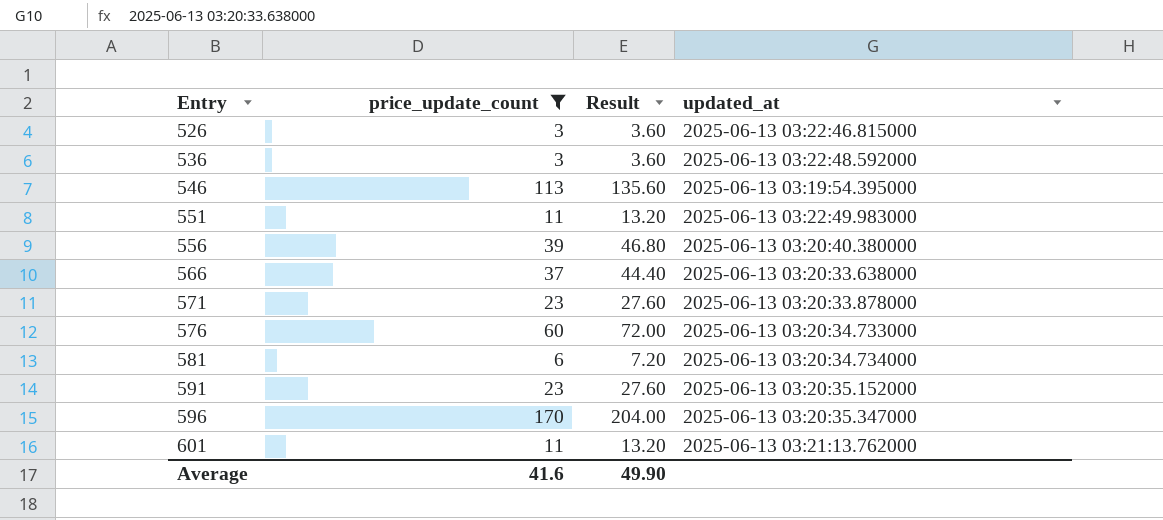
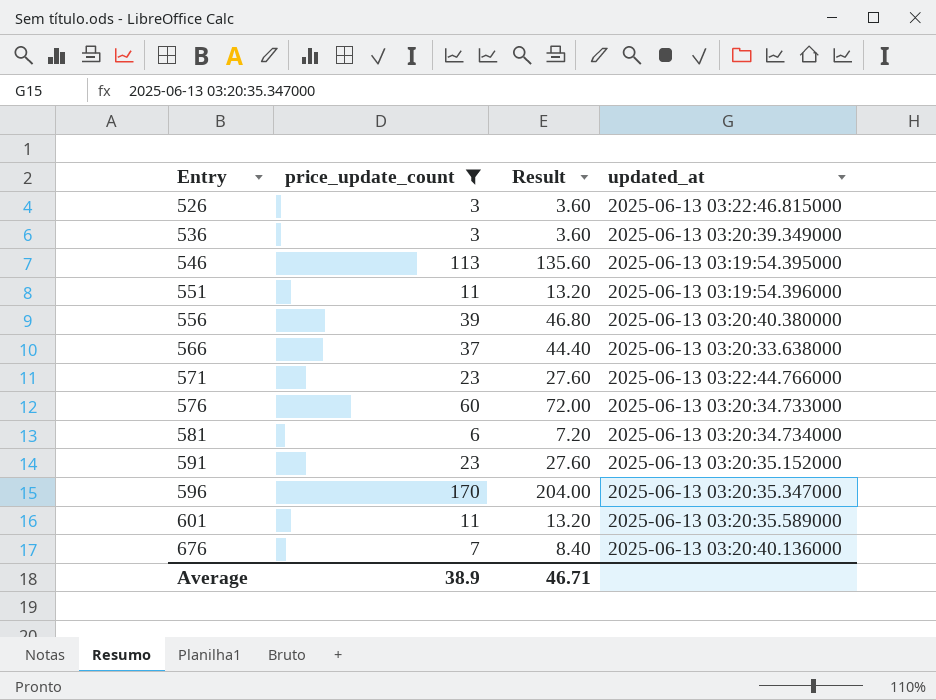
536 | updated_at: 2025-06-13 03:22:48.592000 -> 2025-06-13 03:20:39.349000
551 | updated_at: 2025-06-13 03:22:49.983000 -> 2025-06-13 03:19:54.396000
571 | updated_at: 2025-06-13 03:20:33.878000 -> 2025-06-13 03:22:44.766000
601 | updated_at: 2025-06-13 03:21:13.762000 -> 2025-06-13 03:20:35.589000
row 676: none -> 7 | 8.40 | 2025-06-13 03:20:40.136000
Average | price_update_count: 41.6 -> 38.9
Average | Result: 49.90 -> 46.71

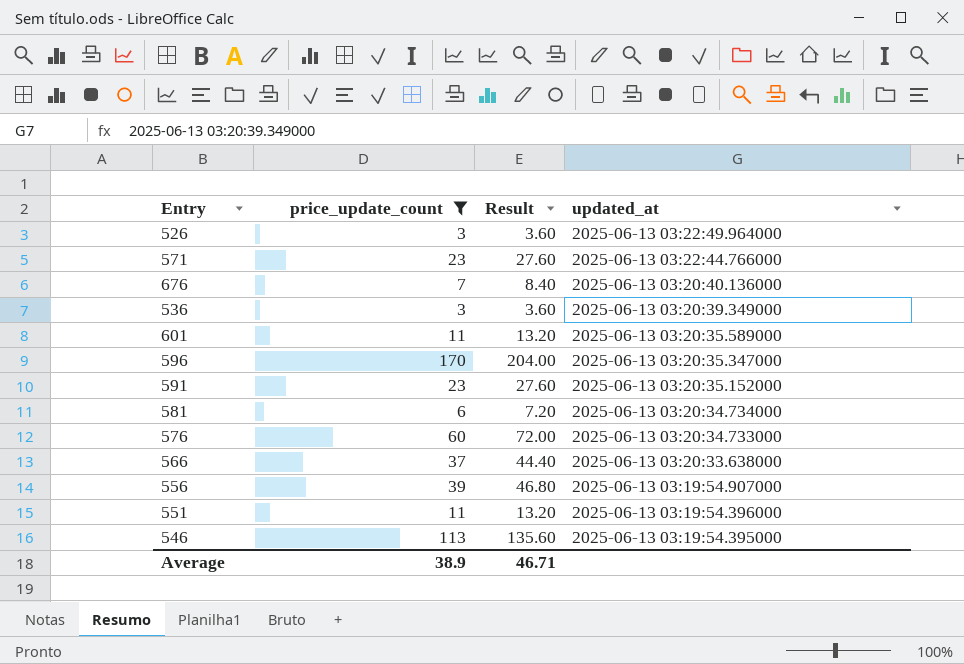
row order: Entry ascending -> updated_at descending
526 | updated_at: 2025-06-13 03:22:46.815000 -> 2025-06-13 03:22:49.964000
556 | updated_at: 2025-06-13 03:20:40.380000 -> 2025-06-13 03:19:54.907000

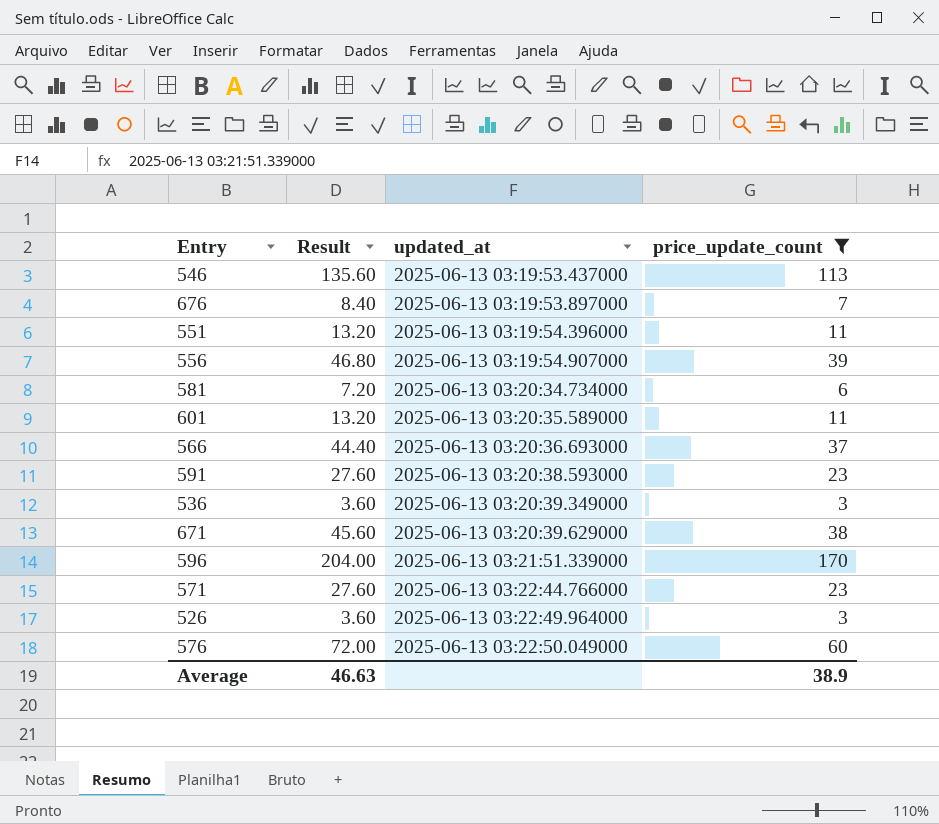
row order: updated_at descending -> updated_at ascending
column price_update_count | position: 2 -> 4
546 | updated_at: 2025-06-13 03:19:54.395000 -> 2025-06-13 03:19:53.437000
676 | updated_at: 2025-06-13 03:20:40.136000 -> 2025-06-13 03:19:53.897000
566 | updated_at: 2025-06-13 03:20:33.638000 -> 2025-06-13 03:20:36.693000
591 | updated_at: 2025-06-13 03:20:35.152000 -> 2025-06-13 03:20:38.593000
row 671: none -> 45.60 | 2025-06-13 03:20:39.629000 | 38
596 | updated_at: 2025-06-13 03:20:35.347000 -> 2025-06-13 03:21:51.339000
576 | updated_at: 2025-06-13 03:20:34.733000 -> 2025-06-13 03:22:50.049000
Average | Result: 46.71 -> 46.63

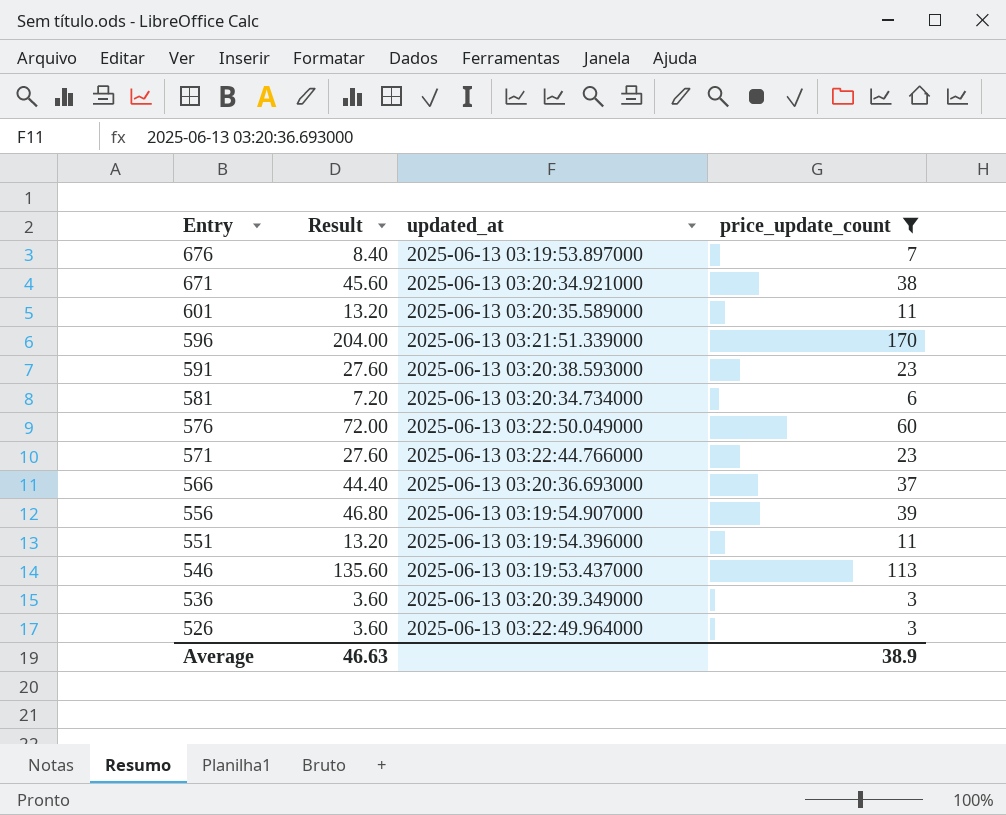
row order: updated_at ascending -> Entry descending
671 | updated_at: 2025-06-13 03:20:39.629000 -> 2025-06-13 03:20:34.921000

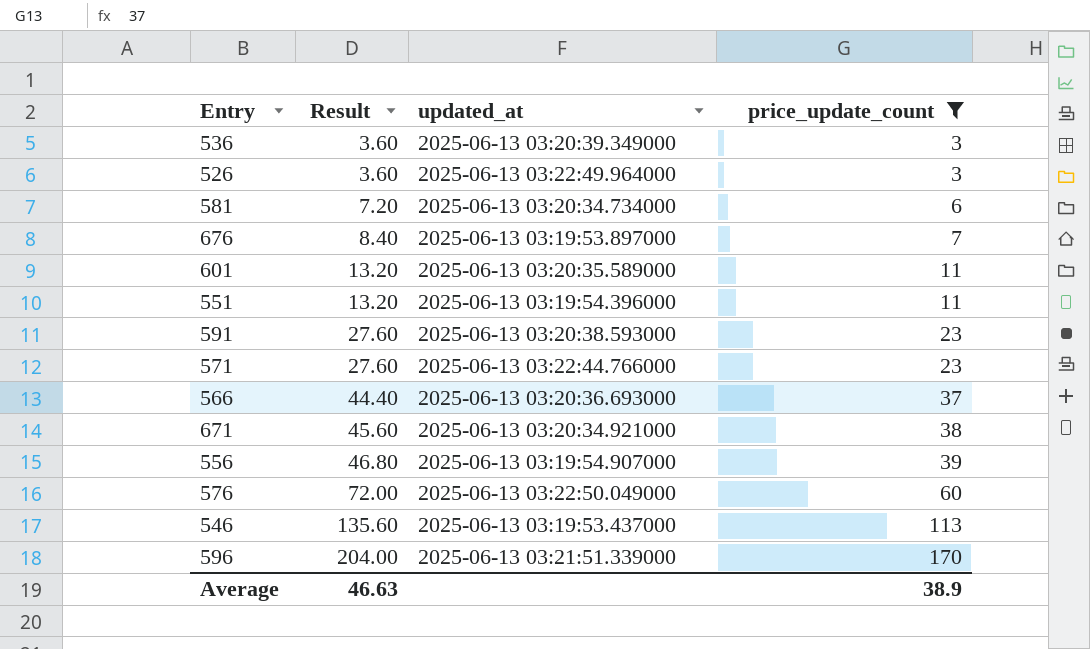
row order: Entry descending -> Result ascending

